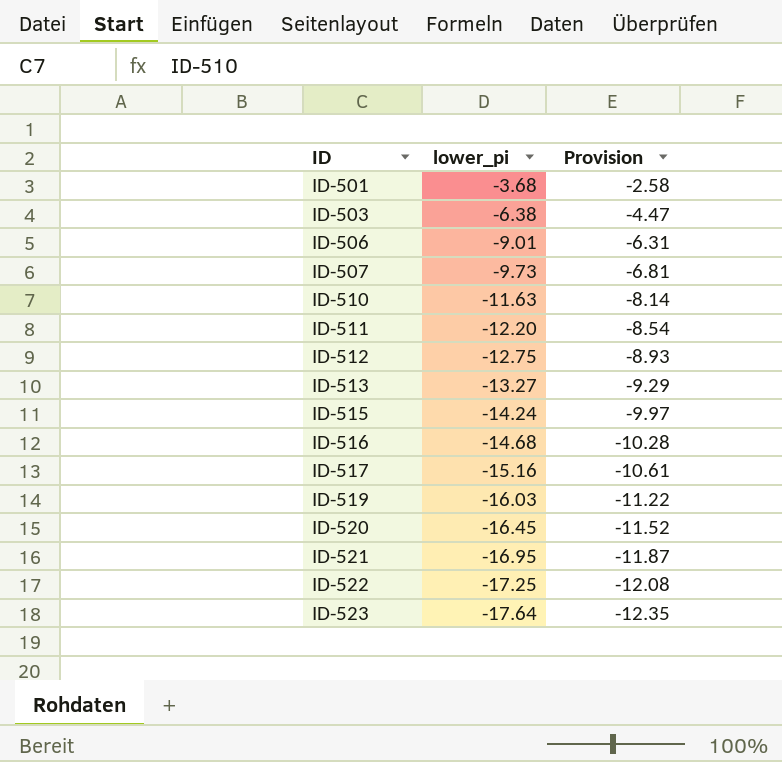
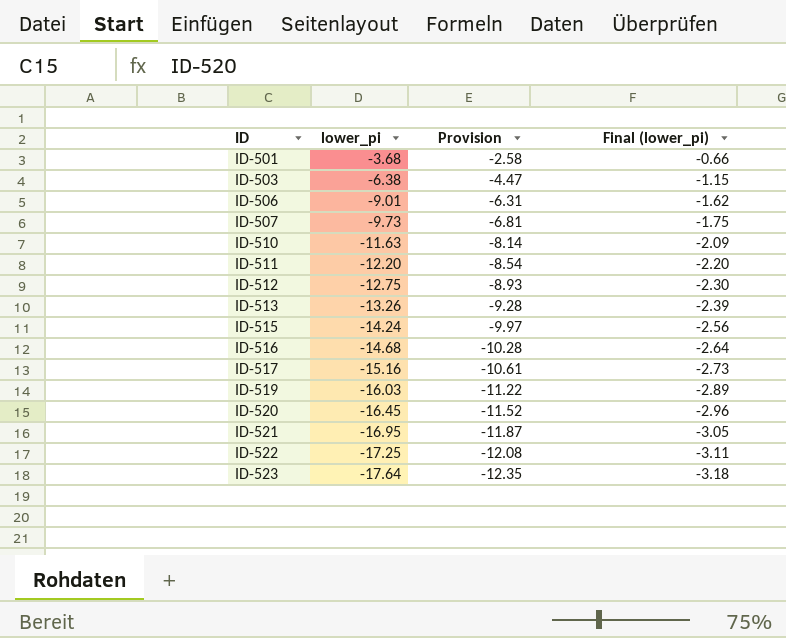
column Final (lower_pi) | formula: none -> [lower_pi] * 0.18
ID-513 | lower_pi: -13.27 -> -13.26
ID-513 | Provision: -9.29 -> -9.28

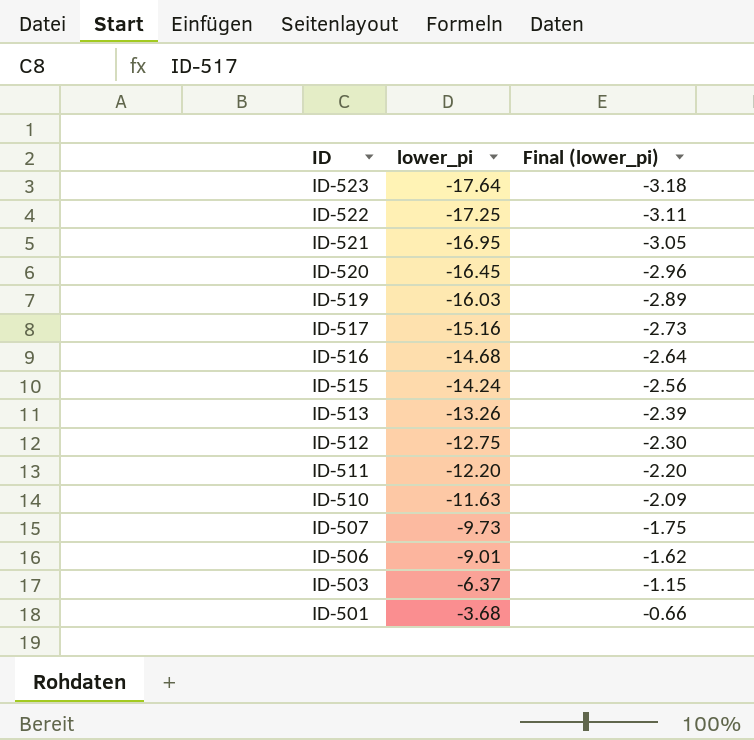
row order: ID ascending -> ID descending
column Provision | formula: [lower_pi] * 0.7 -> none
ID-503 | lower_pi: -6.38 -> -6.37

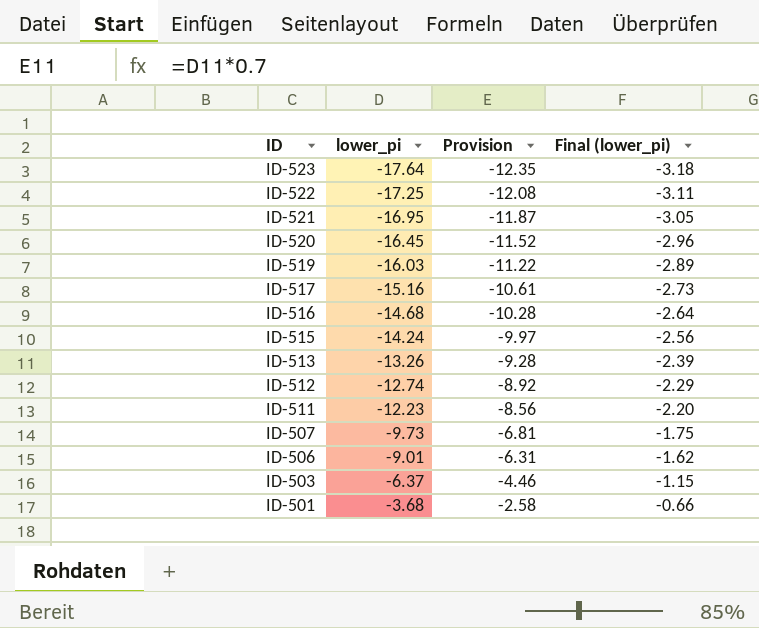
column Provision | formula: none -> [lower_pi] * 0.7
row ID-510: -11.63 | -2.09 -> none
ID-512 | lower_pi: -12.75 -> -12.74
ID-512 | Final (lower_pi): -2.30 -> -2.29
ID-511 | lower_pi: -12.20 -> -12.23

